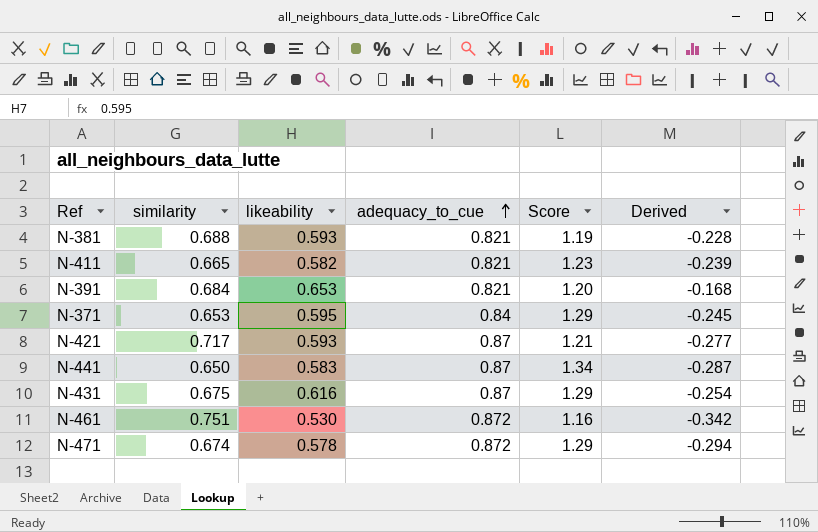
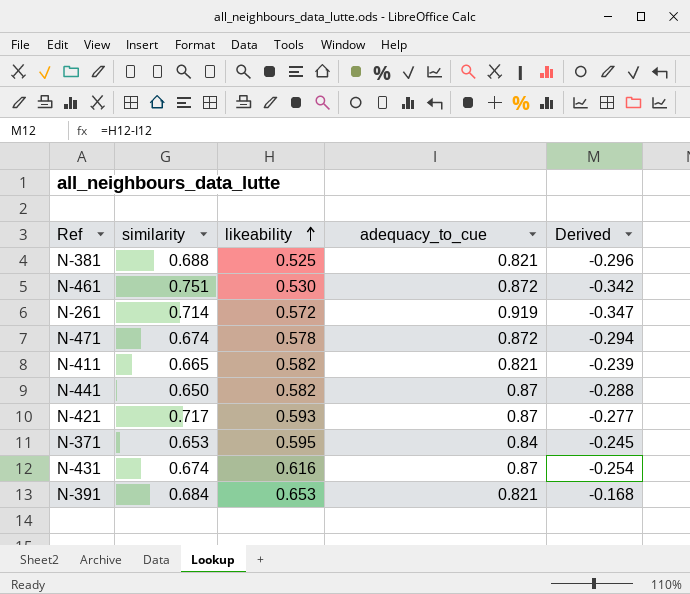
row order: adequacy_to_cue ascending -> likeability ascending
column Score | formula: [adequacy_to_cue] / [similarity] -> none
N-381 | likeability: 0.593 -> 0.525
N-381 | Derived: -0.228 -> -0.296
row N-261: none -> 0.714 | 0.572 | 0.919 | -0.347
N-441 | likeability: 0.583 -> 0.582
N-441 | Derived: -0.287 -> -0.288
N-431 | similarity: 0.675 -> 0.674

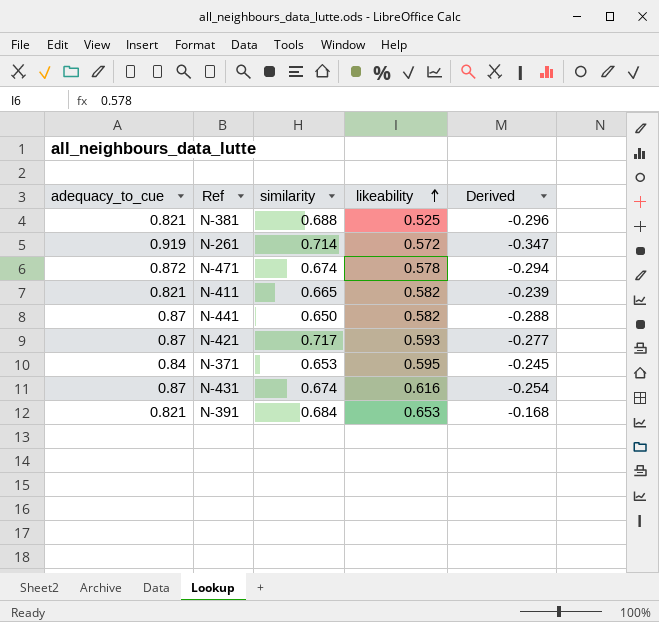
column adequacy_to_cue | position: 4 -> 1
row N-461: 0.751 | 0.530 | 0.872 | -0.342 -> none

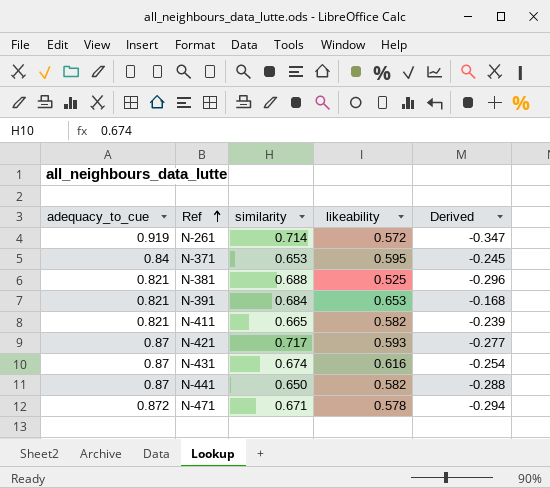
row order: likeability ascending -> Ref ascending
N-471 | similarity: 0.674 -> 0.671

